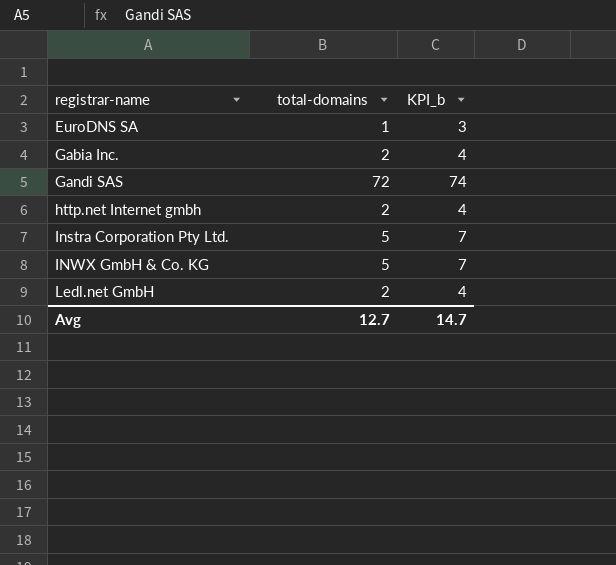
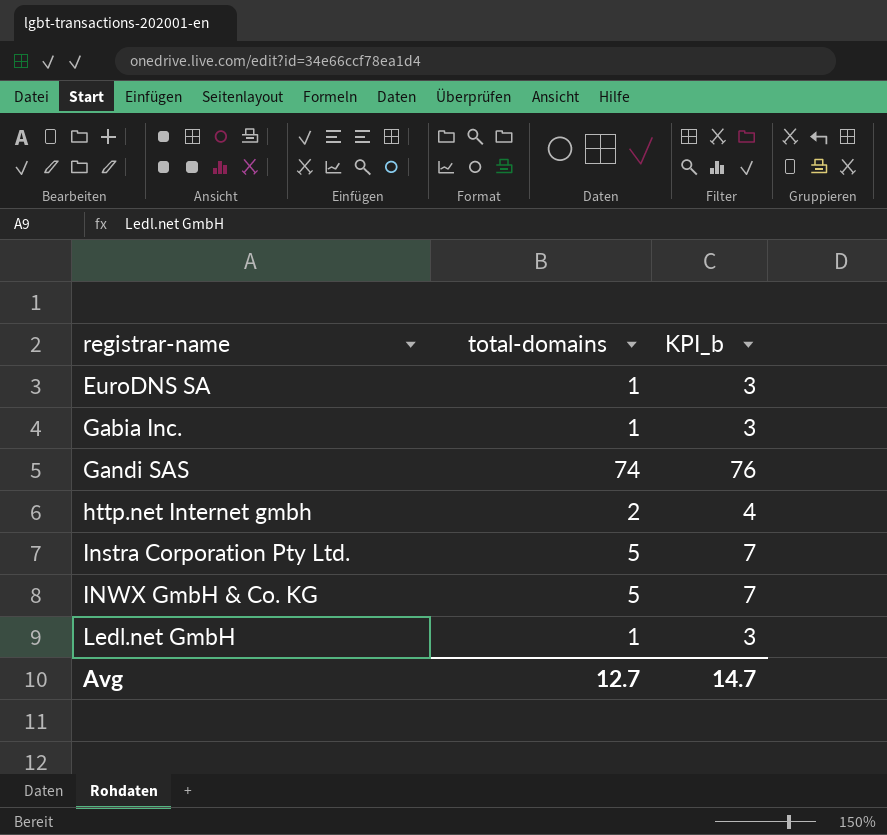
Gabia Inc. | total-domains: 2 -> 1
Gabia Inc. | KPI_b: 4 -> 3
Gandi SAS | total-domains: 72 -> 74
Gandi SAS | KPI_b: 74 -> 76
Ledl.net GmbH | total-domains: 2 -> 1
Ledl.net GmbH | KPI_b: 4 -> 3

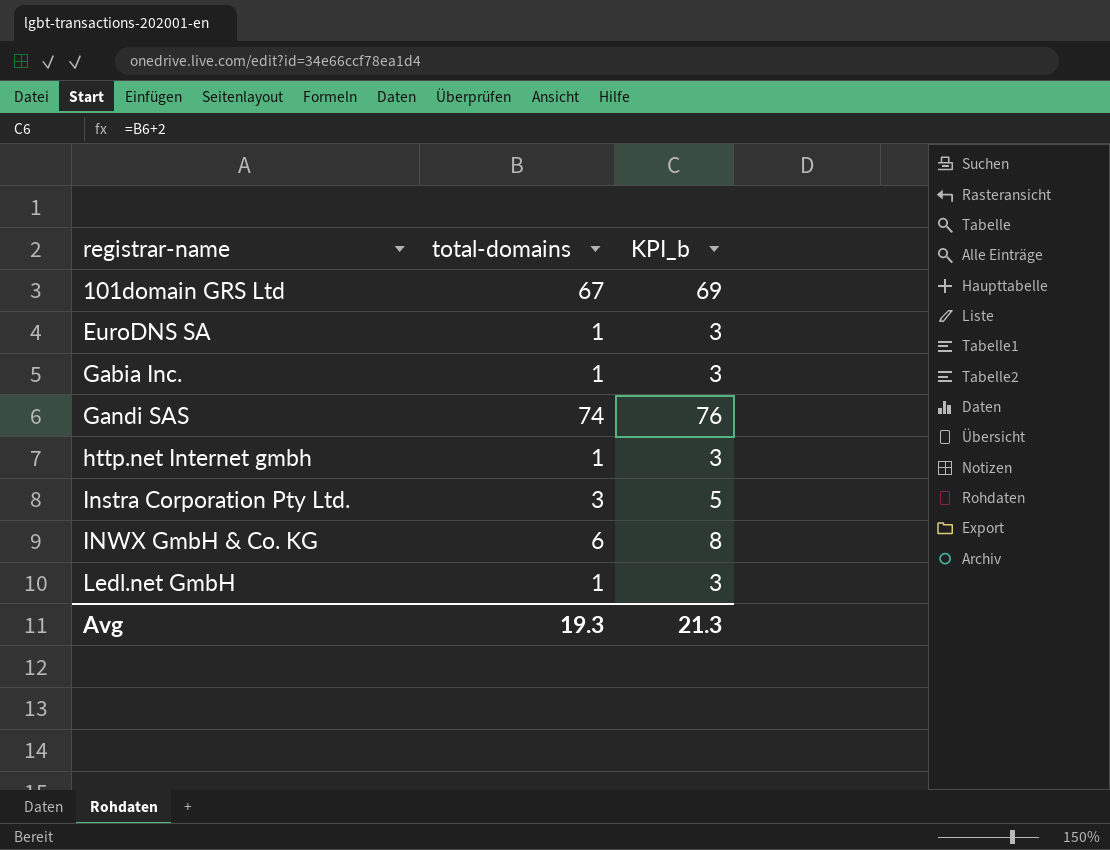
row 101domain GRS Ltd: none -> 67 | 69
http.net Internet gmbh | total-domains: 2 -> 1
http.net Internet gmbh | KPI_b: 4 -> 3
Instra Corporation Pty Ltd. | total-domains: 5 -> 3
Instra Corporation Pty Ltd. | KPI_b: 7 -> 5
INWX GmbH & Co. KG | total-domains: 5 -> 6
INWX GmbH & Co. KG | KPI_b: 7 -> 8
Avg | total-domains: 12.7 -> 19.3
Avg | KPI_b: 14.7 -> 21.3

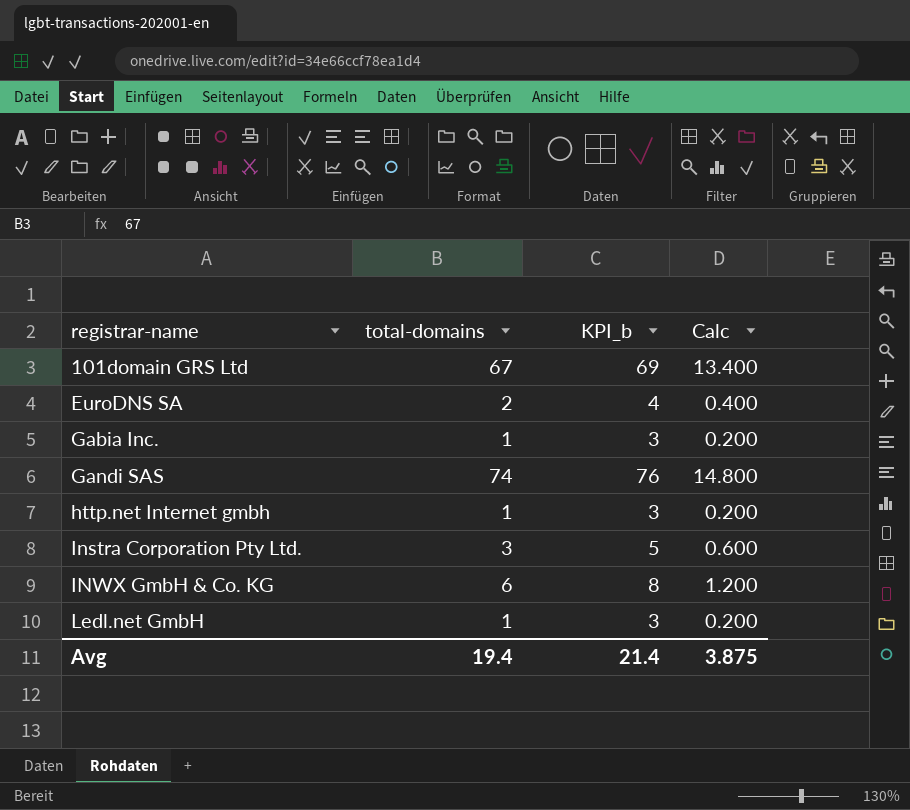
column Calc | formula: none -> [total-domains] * 0.2
EuroDNS SA | total-domains: 1 -> 2
EuroDNS SA | KPI_b: 3 -> 4
Avg | total-domains: 19.3 -> 19.4
Avg | KPI_b: 21.3 -> 21.4

